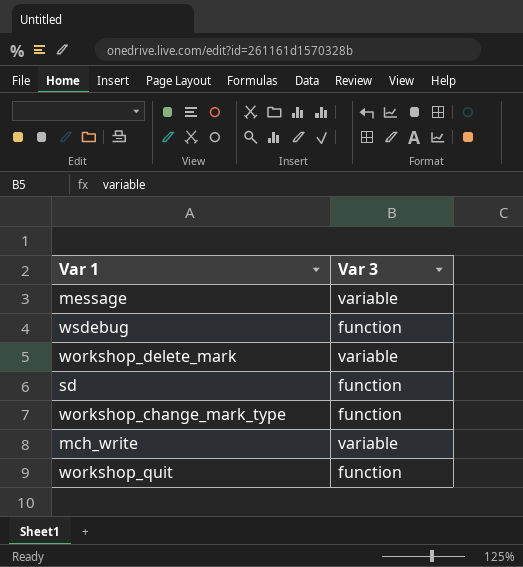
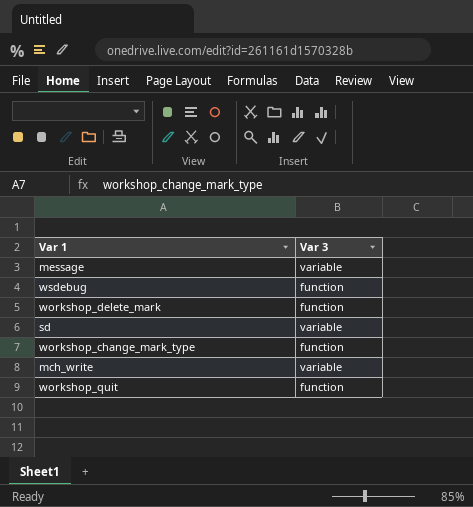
workshop_delete_mark | Var 3: variable -> function
sd | Var 3: function -> variable

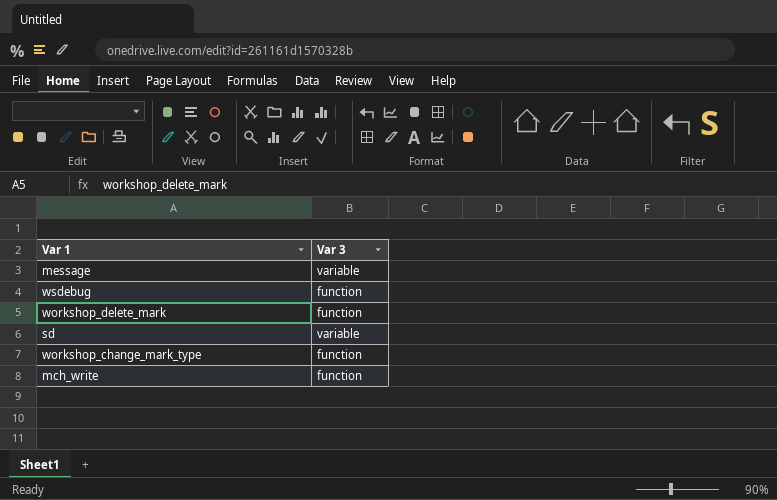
row workshop_quit: function -> none
mch_write | Var 3: variable -> function

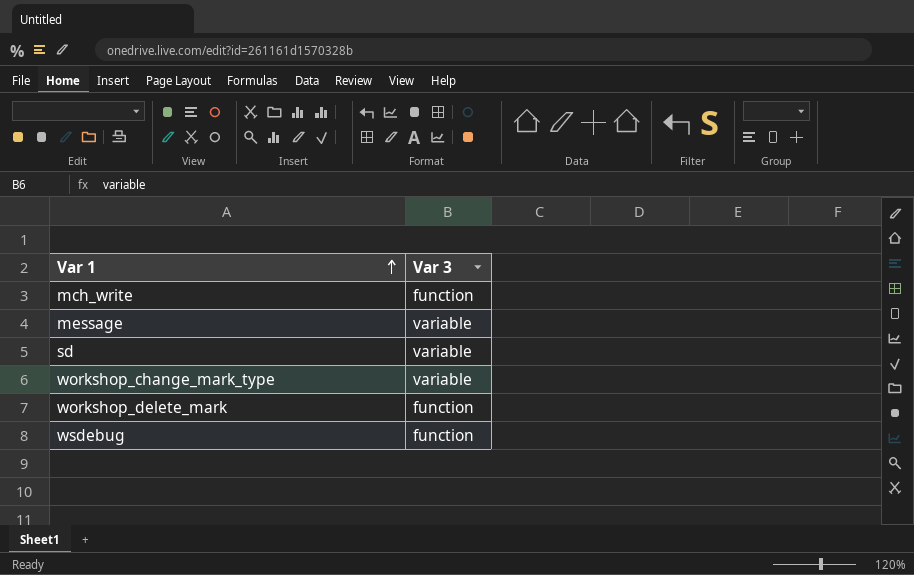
row order: none -> Var 1 ascending
workshop_change_mark_type | Var 3: function -> variable

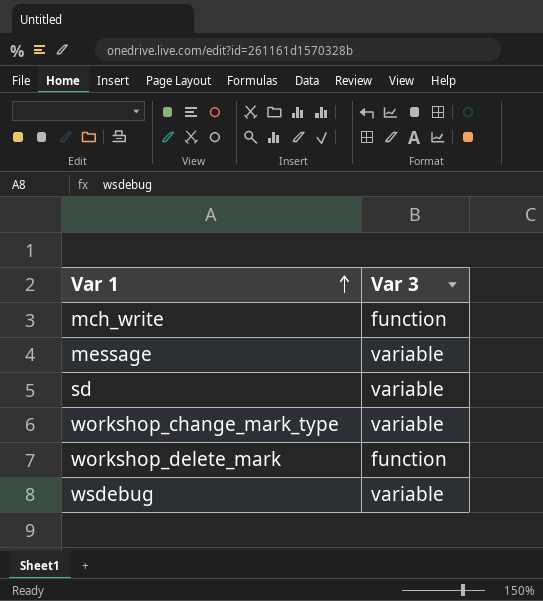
wsdebug | Var 3: function -> variable

